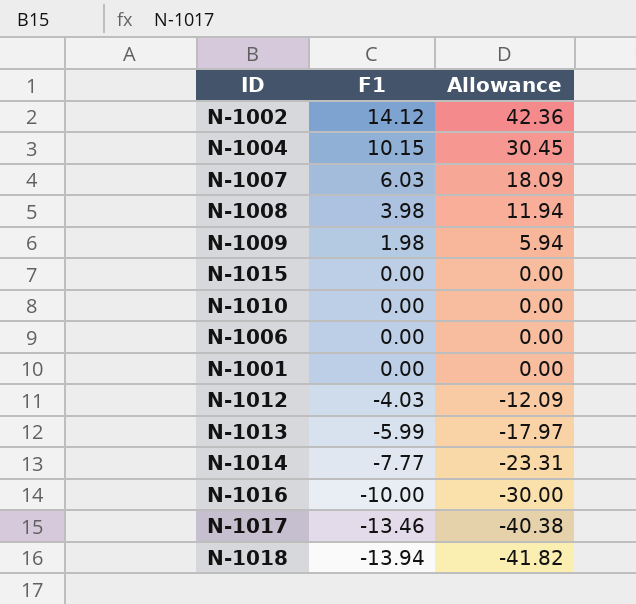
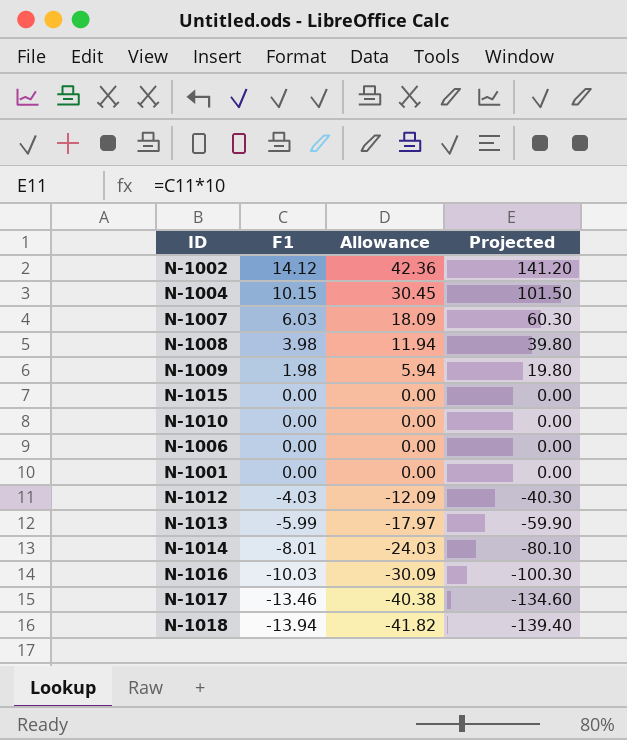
column Projected | formula: none -> [F1] * 10
N-1014 | F1: -7.77 -> -8.01
N-1014 | Allowance: -23.31 -> -24.03
N-1016 | F1: -10.00 -> -10.03
N-1016 | Allowance: -30.00 -> -30.09

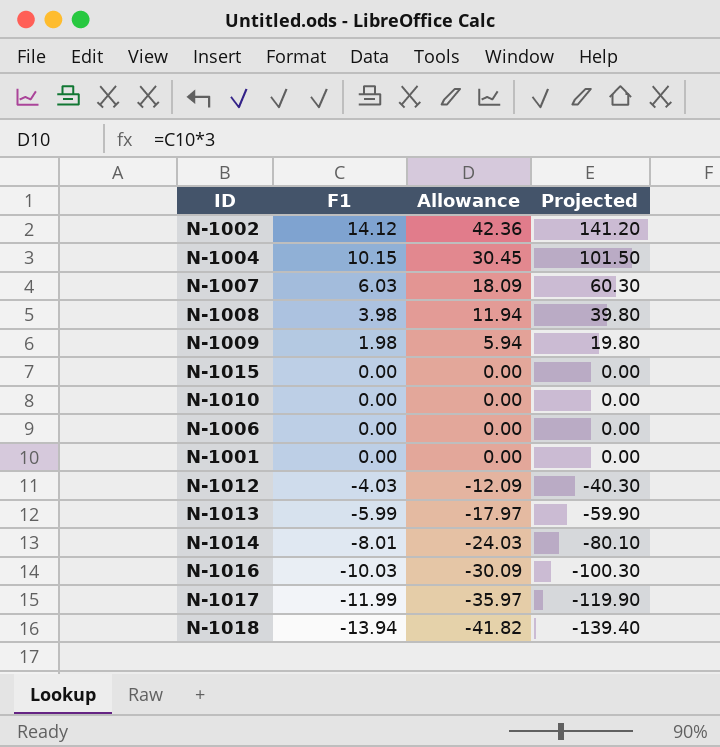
N-1017 | F1: -13.46 -> -11.99
N-1017 | Allowance: -40.38 -> -35.97
N-1017 | Projected: -134.60 -> -119.90

